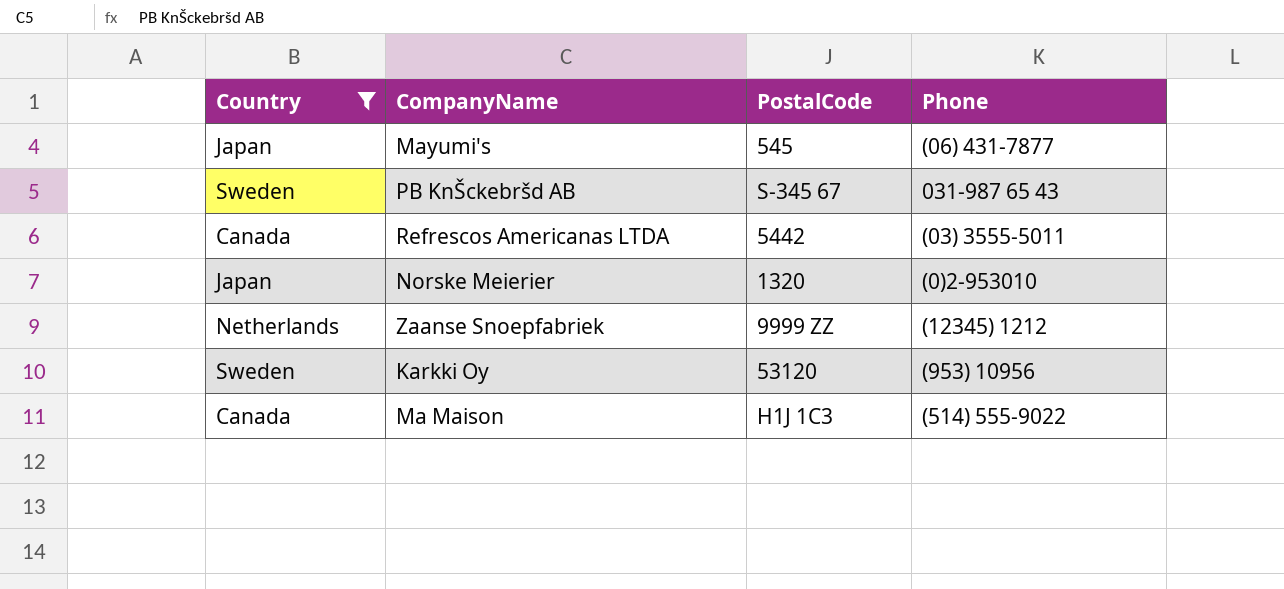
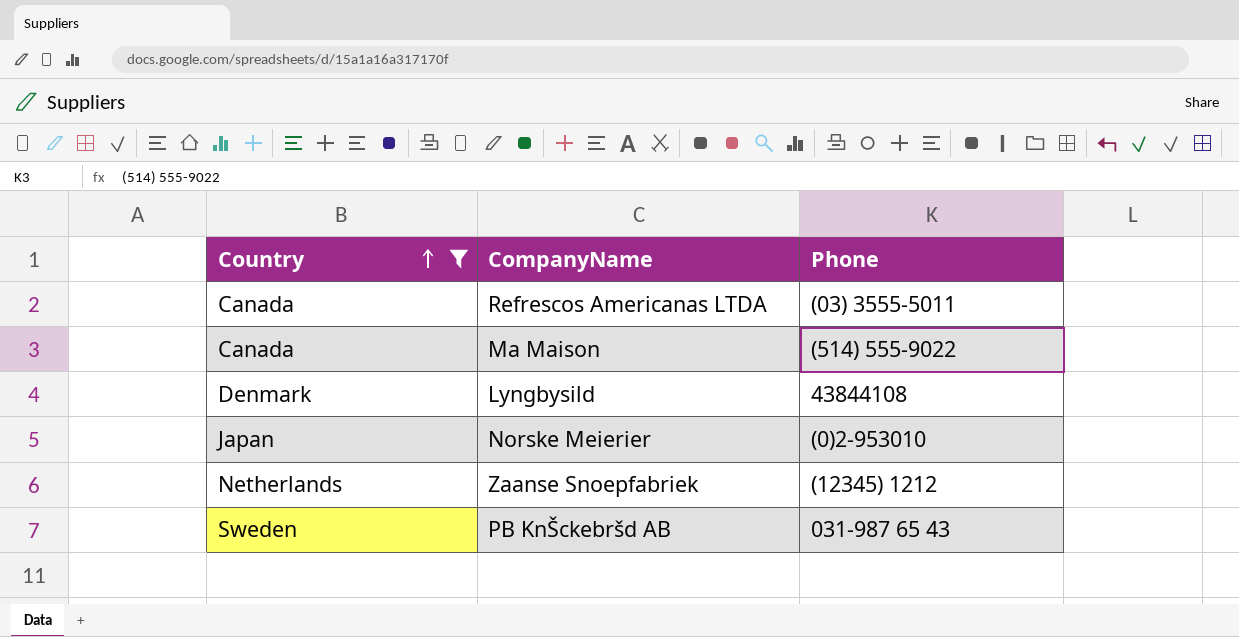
row order: none -> Country ascending
column PostalCode | position: 3 -> none
row Mayumi's: Japan | 545 | (06) 431-7877 -> none
row Karkki Oy: Sweden | 53120 | (953) 10956 -> none
row Lyngbysild: none -> Denmark | 43844108

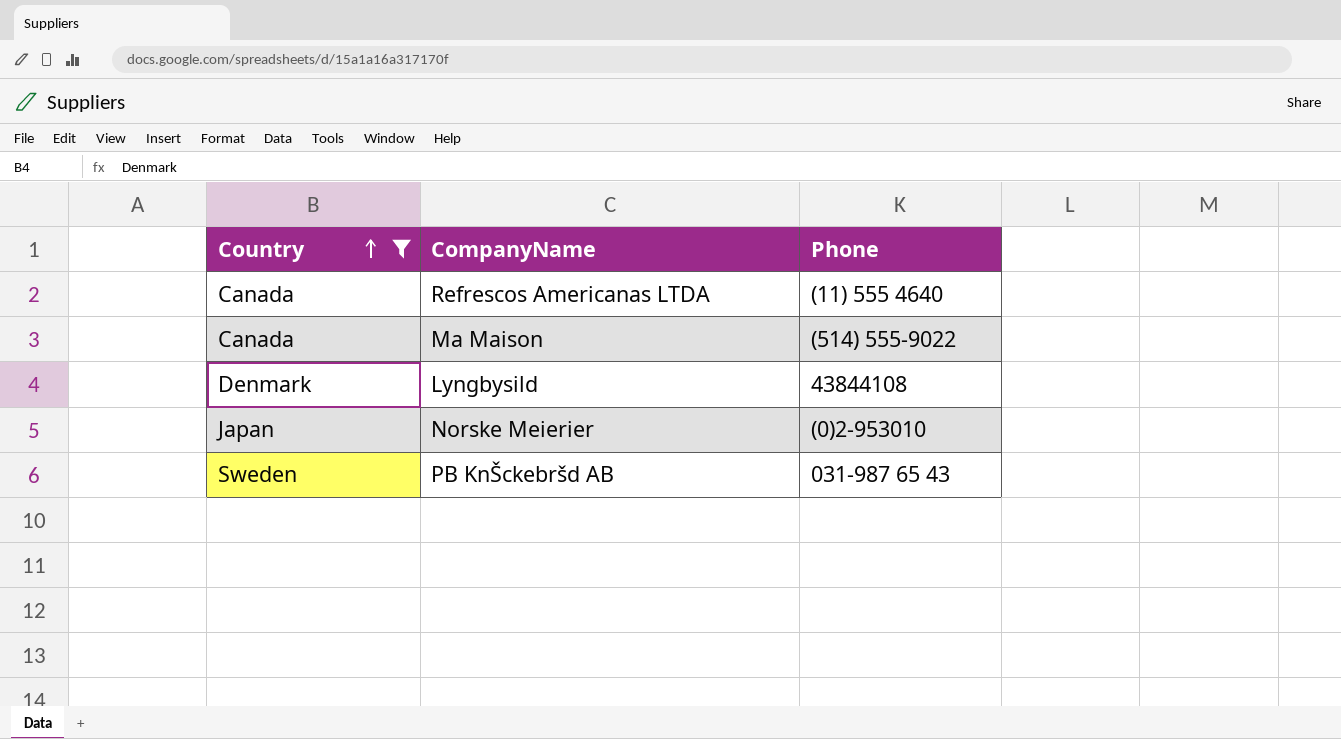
row Zaanse Snoepfabriek: Netherlands | (12345) 1212 -> none
Refrescos Americanas LTDA | Phone: (03) 3555-5011 -> (11) 555 4640

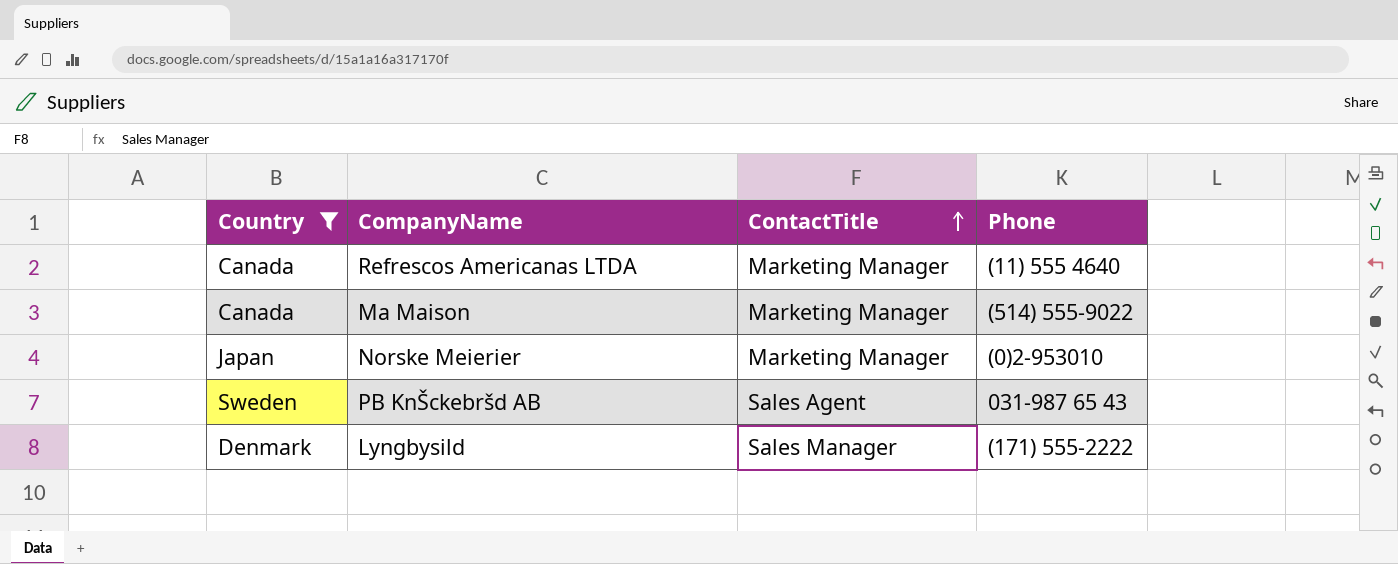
row order: Country ascending -> ContactTitle ascending
column ContactTitle | position: none -> 3
Lyngbysild | Phone: 43844108 -> (171) 555-2222

